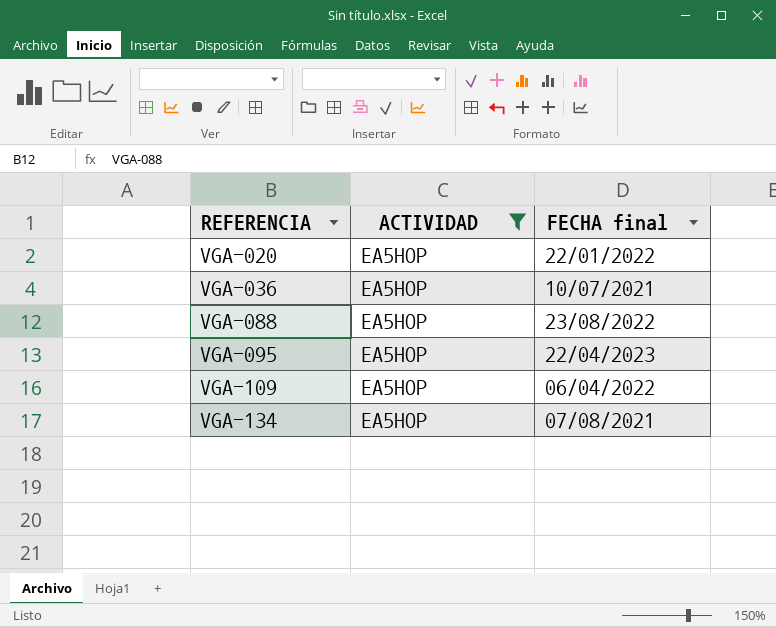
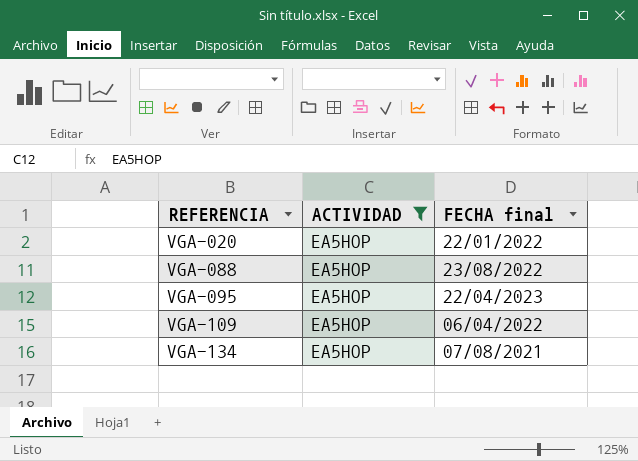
row VGA-036: EA5HOP | 10/07/2021 -> none

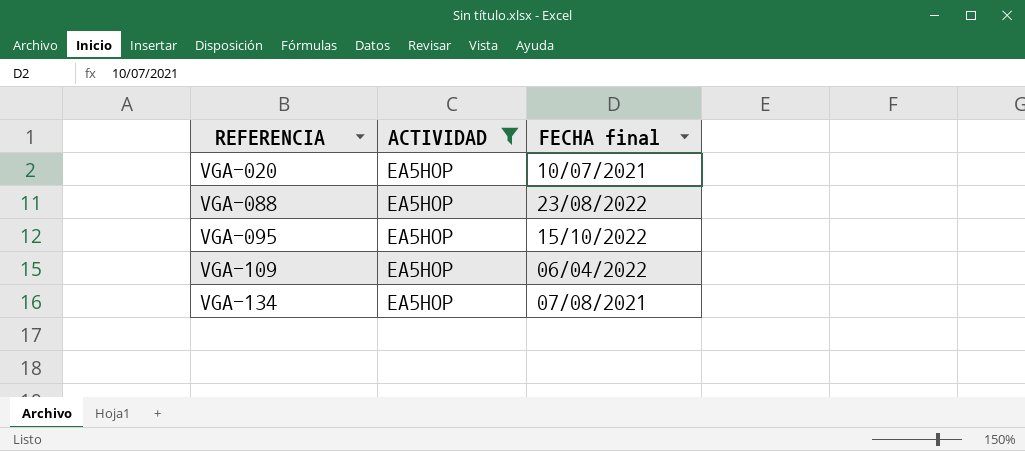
VGA-020 | FECHA final: 22/01/2022 -> 10/07/2021
VGA-095 | FECHA final: 22/04/2023 -> 15/10/2022

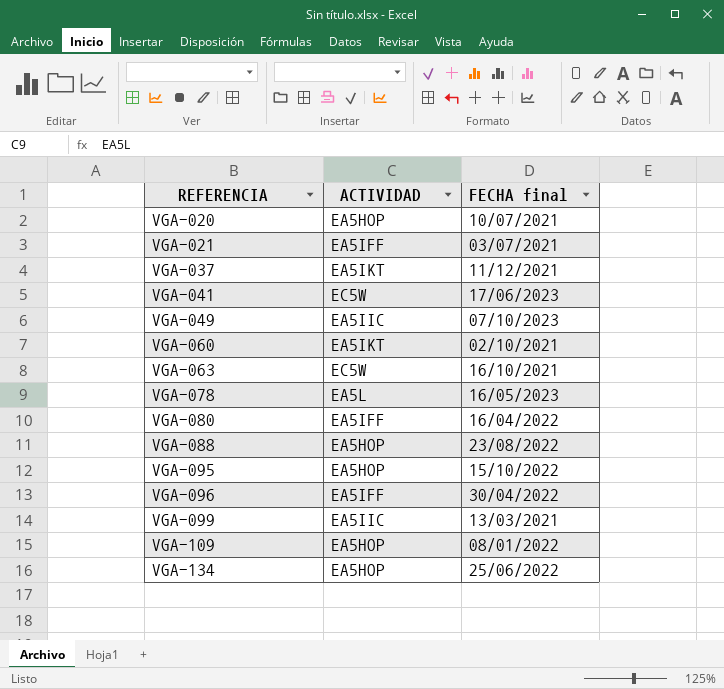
filter: ACTIVIDAD = EA5HOP -> none
VGA-109 | FECHA final: 06/04/2022 -> 08/01/2022
VGA-134 | FECHA final: 07/08/2021 -> 25/06/2022

